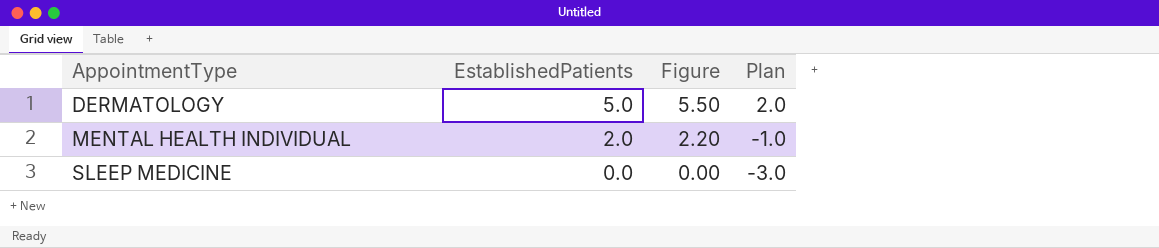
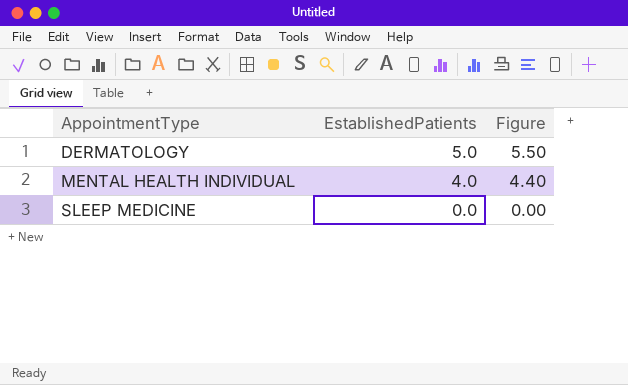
column Plan | formula: [EstablishedPatients] - 3 -> none
MENTAL HEALTH INDIVIDUAL | EstablishedPatients: 2.0 -> 4.0
MENTAL HEALTH INDIVIDUAL | Figure: 2.20 -> 4.40

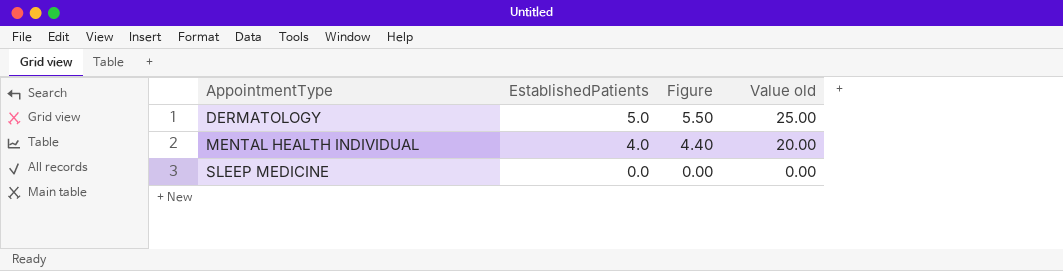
column Value old | formula: none -> [EstablishedPatients] * 5

